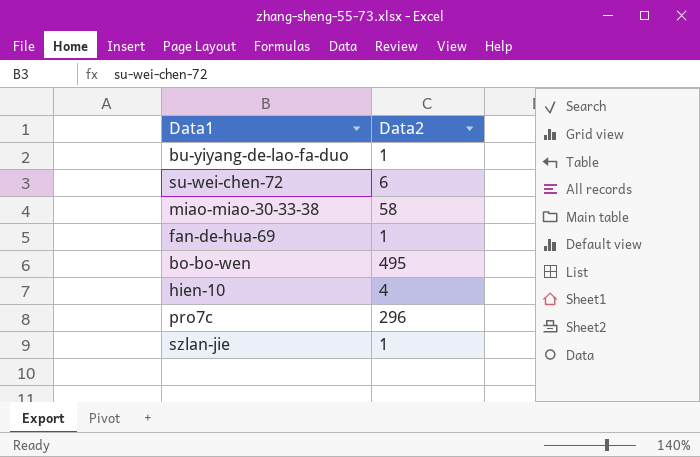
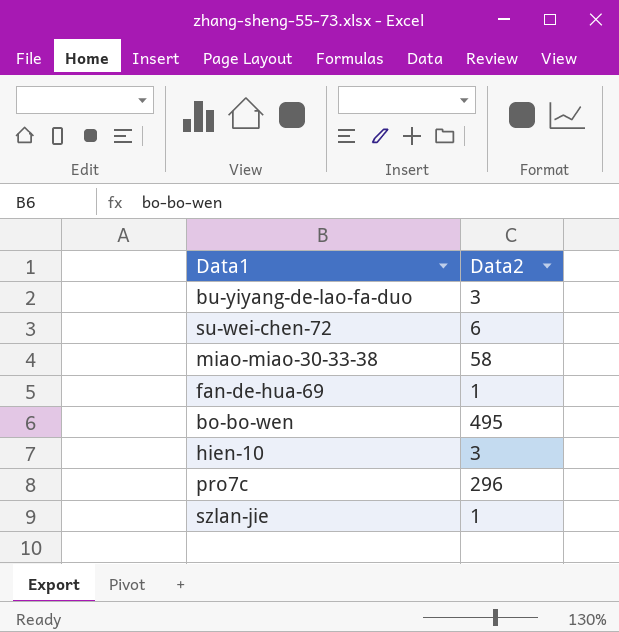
bu-yiyang-de-lao-fa-duo | Data2: 1 -> 3
hien-10 | Data2: 4 -> 3

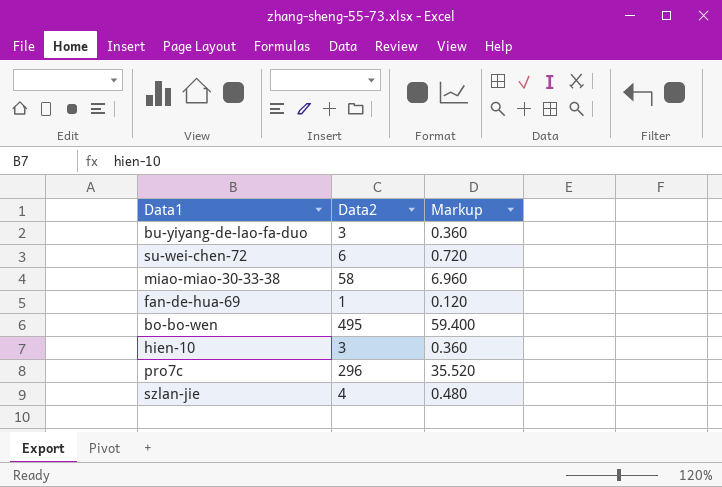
column Markup | formula: none -> [Data2] * 0.12
szlan-jie | Data2: 1 -> 4

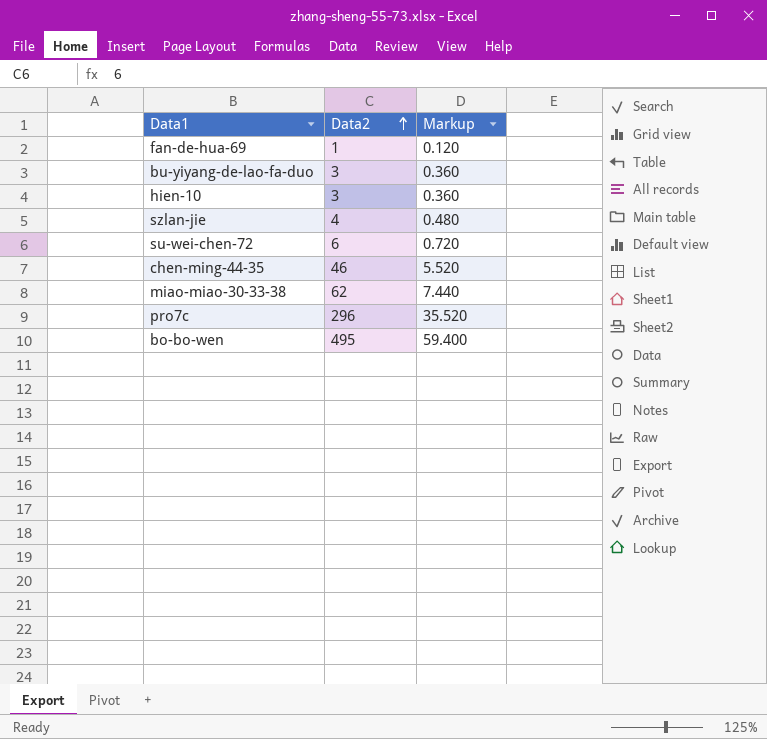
row order: none -> Data2 ascending
row chen-ming-44-35: none -> 46 | 5.520
miao-miao-30-33-38 | Data2: 58 -> 62
miao-miao-30-33-38 | Markup: 6.960 -> 7.440

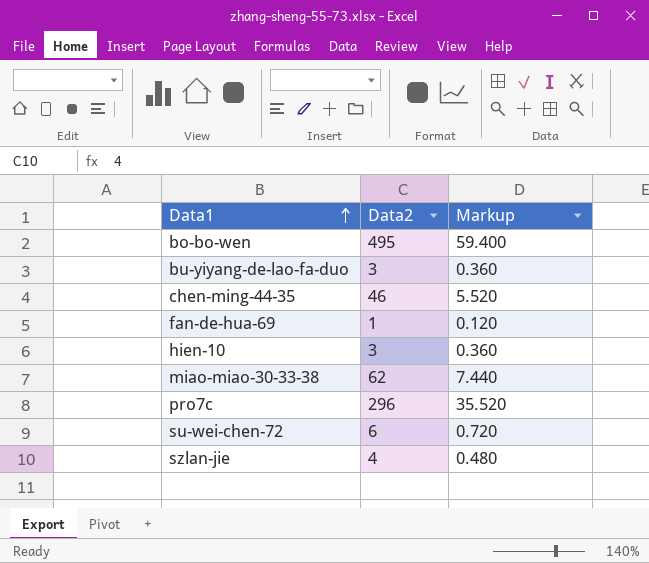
row order: Data2 ascending -> Data1 ascending

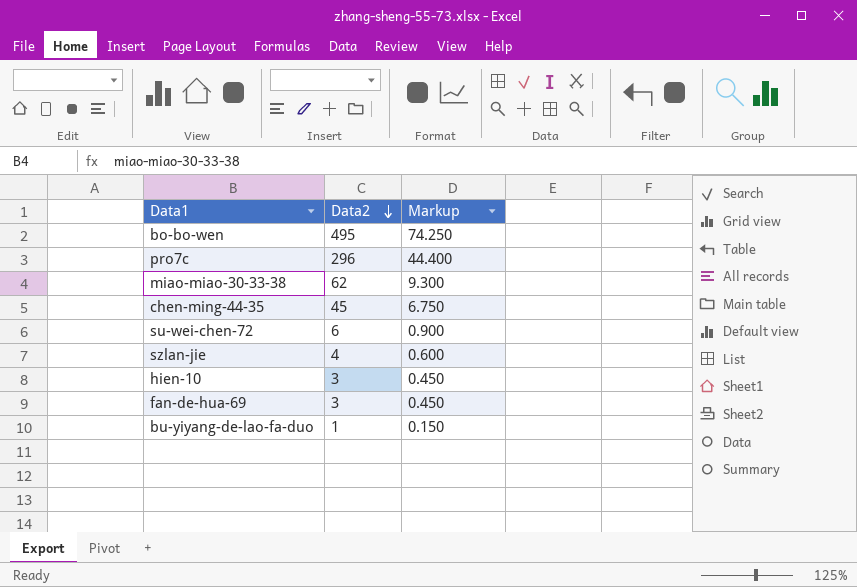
row order: Data1 ascending -> Data2 descending
column Markup | formula: [Data2] * 0.12 -> [Data2] * 0.15
chen-ming-44-35 | Data2: 46 -> 45
fan-de-hua-69 | Data2: 1 -> 3
bu-yiyang-de-lao-fa-duo | Data2: 3 -> 1

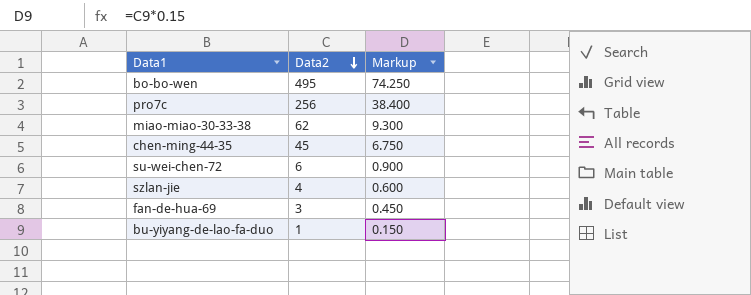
row hien-10: 3 | 0.450 -> none
pro7c | Data2: 296 -> 256
pro7c | Markup: 44.400 -> 38.400

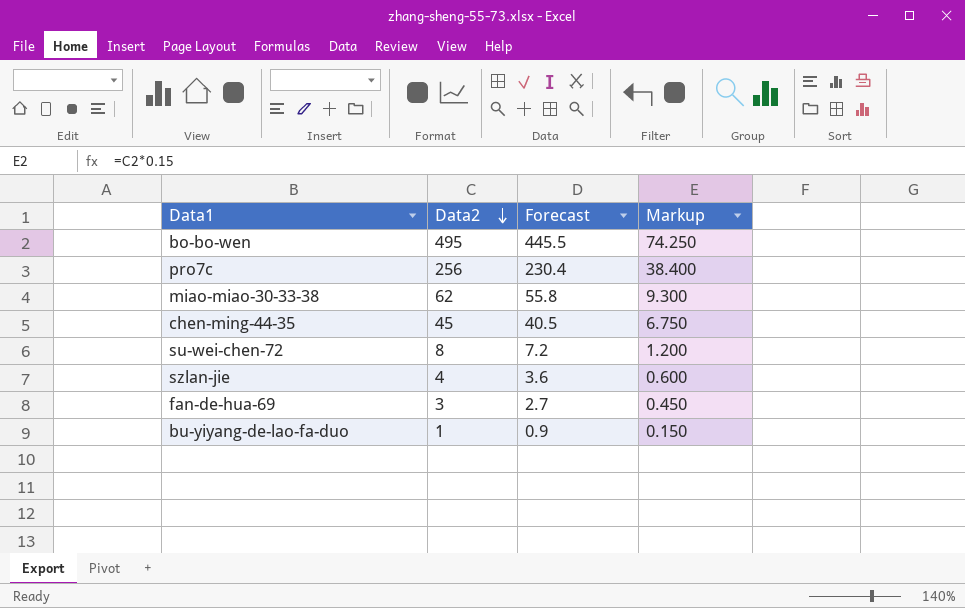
column Forecast | formula: none -> [Data2] * 0.9
su-wei-chen-72 | Data2: 6 -> 8
su-wei-chen-72 | Markup: 0.900 -> 1.200

